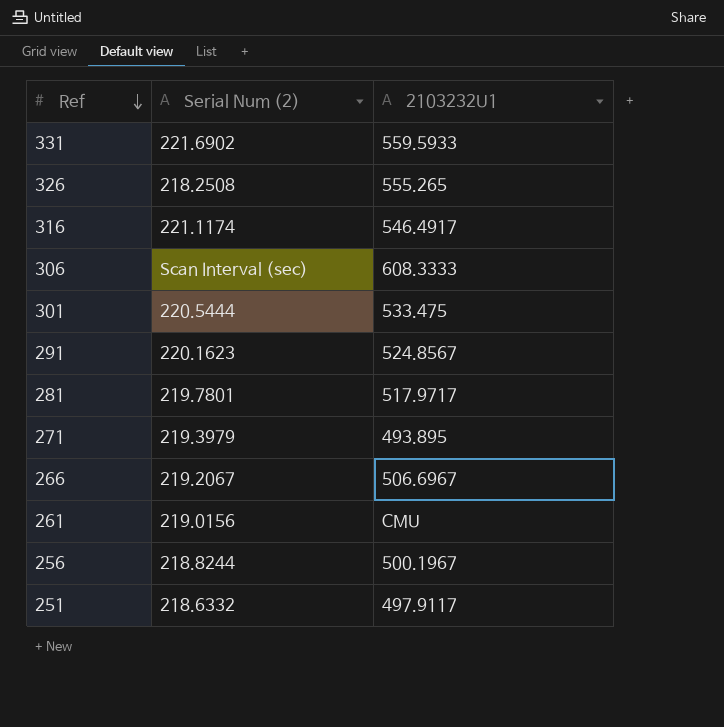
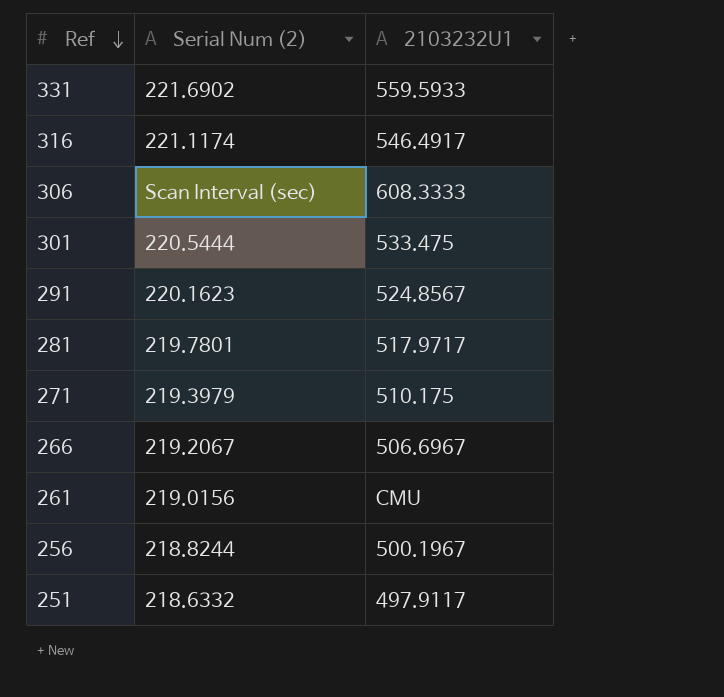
row 326: 218.2508 | 555.265 -> none
271 | 2103232U1: 493.895 -> 510.175

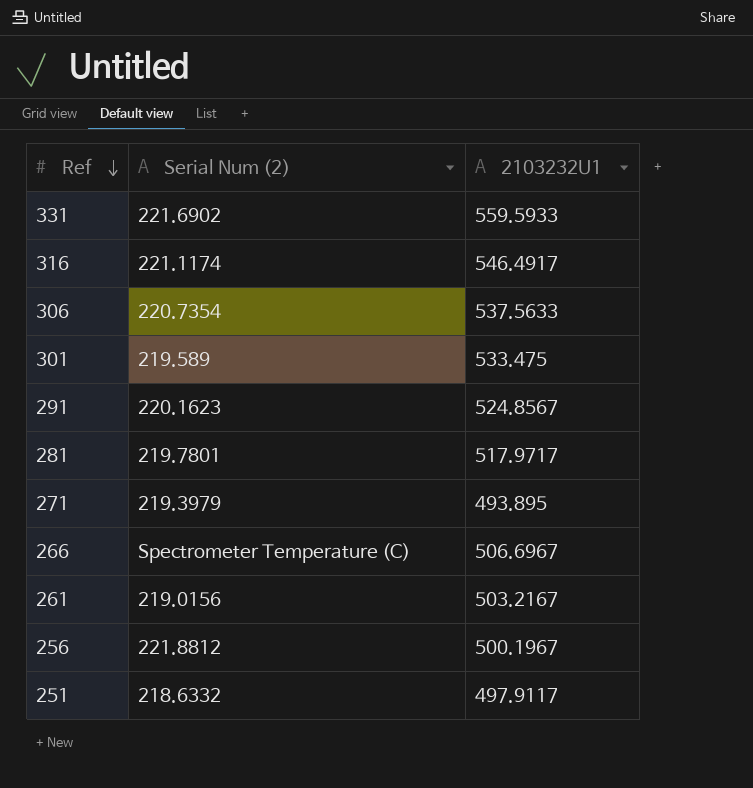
306 | Serial Num (2): Scan Interval (sec) -> 220.7354
306 | 2103232U1: 608.3333 -> 537.5633
301 | Serial Num (2): 220.5444 -> 219.589
271 | 2103232U1: 510.175 -> 493.895
266 | Serial Num (2): 219.2067 -> Spectrometer Temperature (C)
261 | 2103232U1: CMU -> 503.2167
256 | Serial Num (2): 218.8244 -> 221.8812

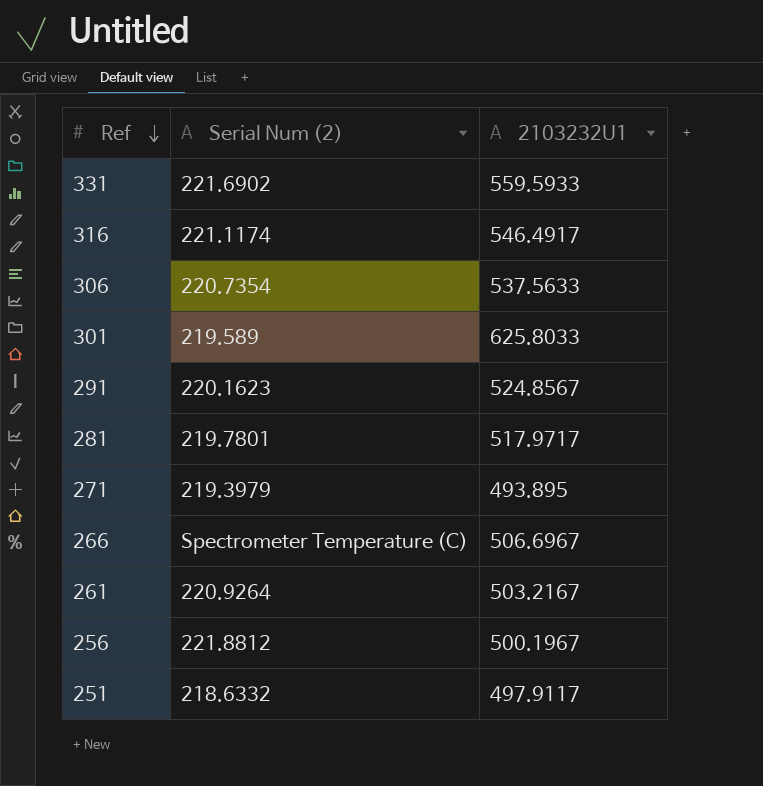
301 | 2103232U1: 533.475 -> 625.8033
261 | Serial Num (2): 219.0156 -> 220.9264

